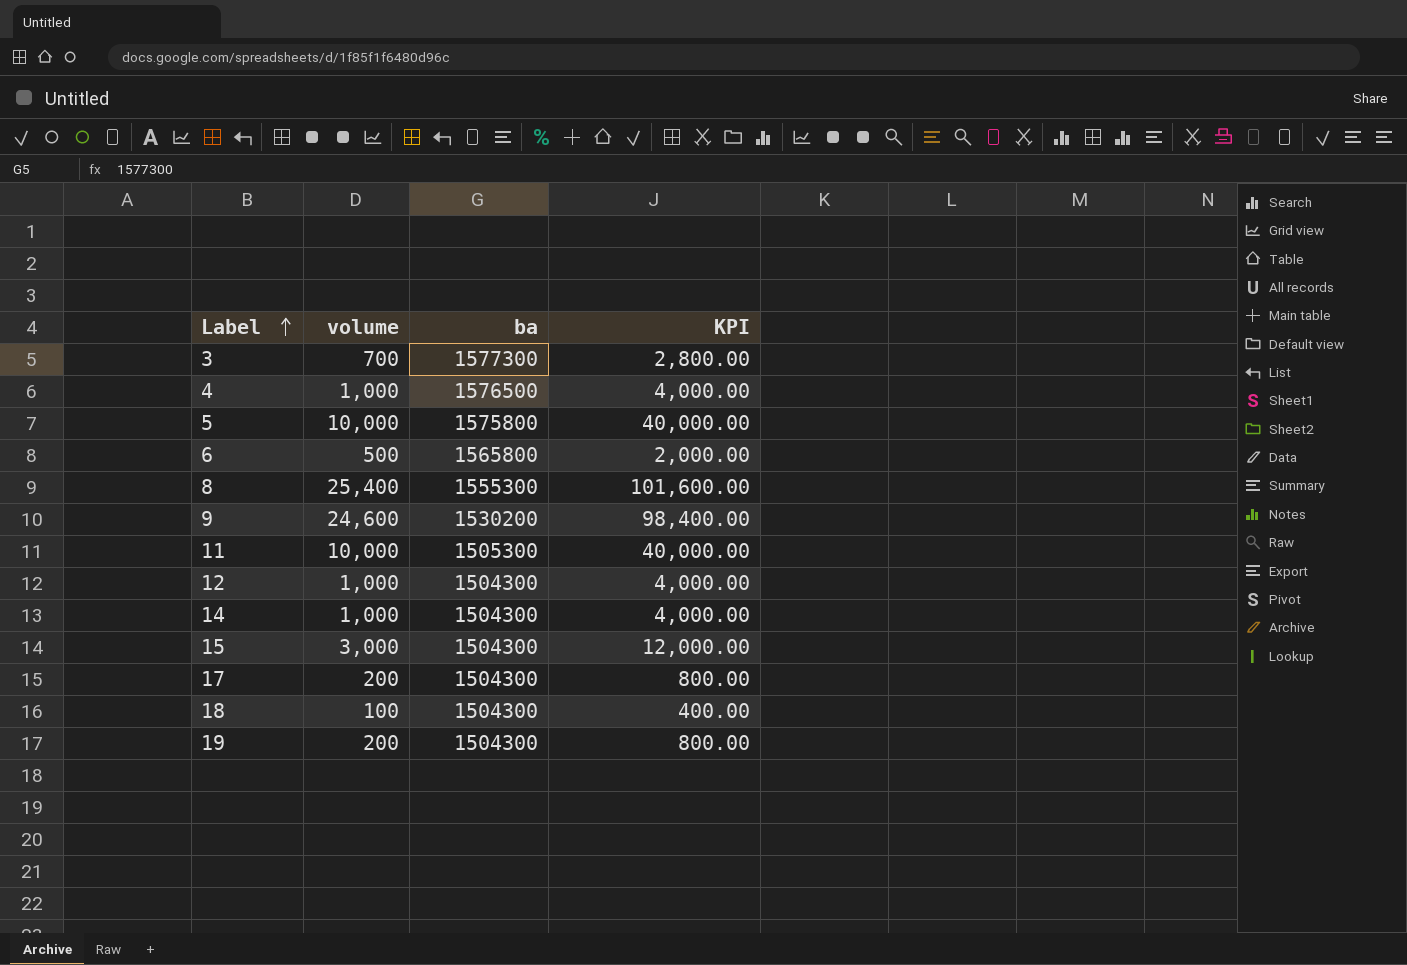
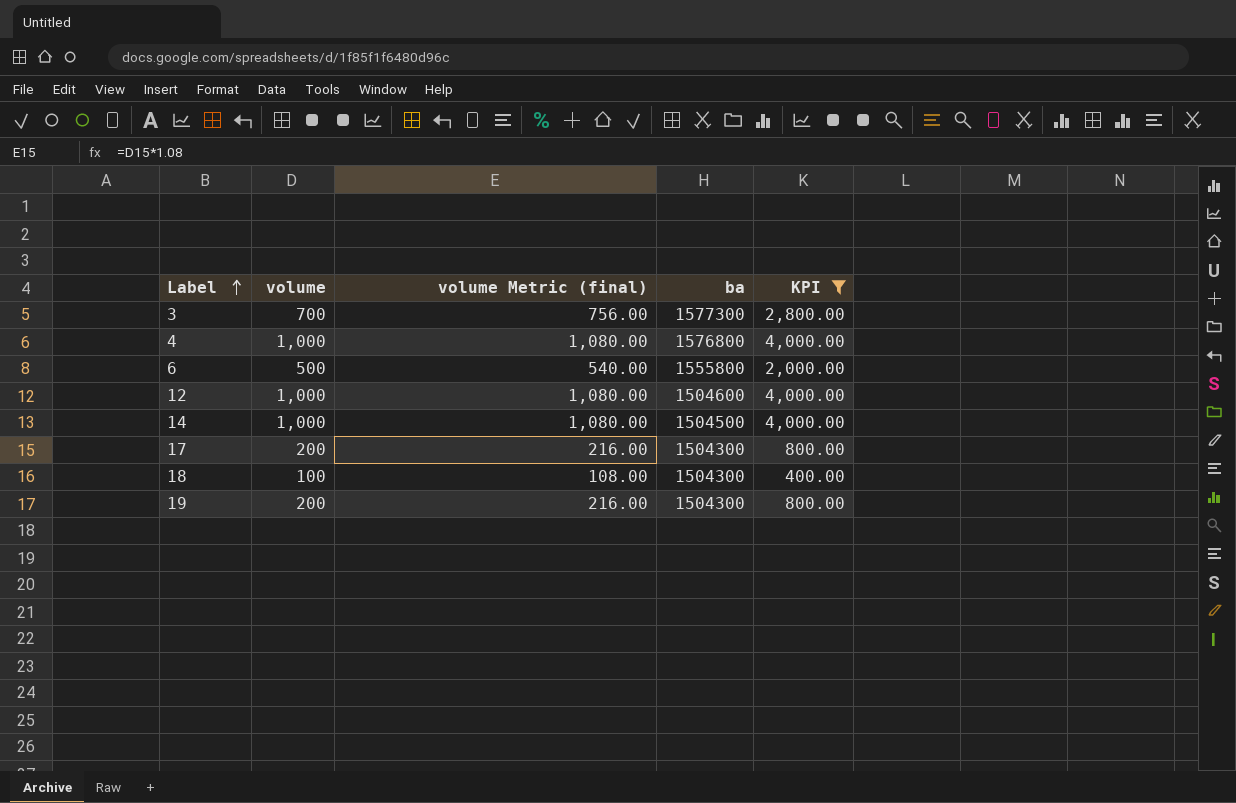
filter: none -> KPI <= 4,000.00
column volume Metric (final) | formula: none -> [volume] * 1.08
4 | ba: 1576500 -> 1576800
6 | ba: 1565800 -> 1555800
12 | ba: 1504300 -> 1504600
14 | ba: 1504300 -> 1504500

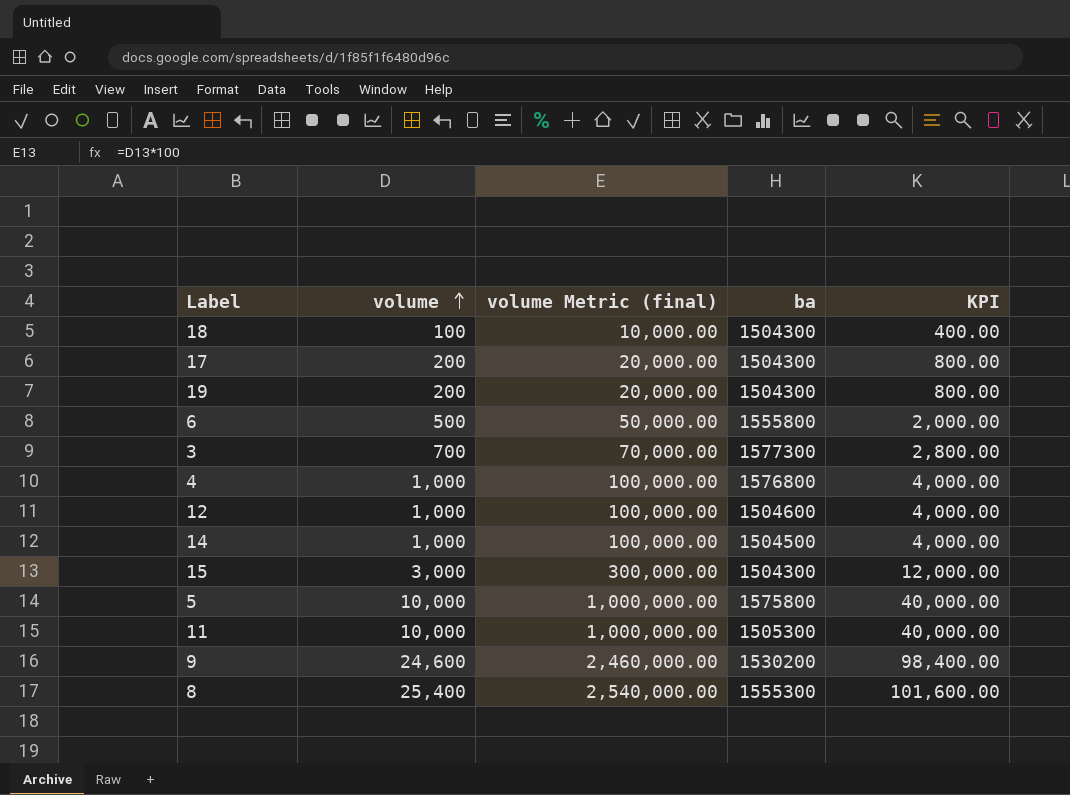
filter: KPI <= 4,000.00 -> none
row order: Label ascending -> volume ascending
column volume Metric (final) | formula: [volume] * 1.08 -> [volume] * 100

